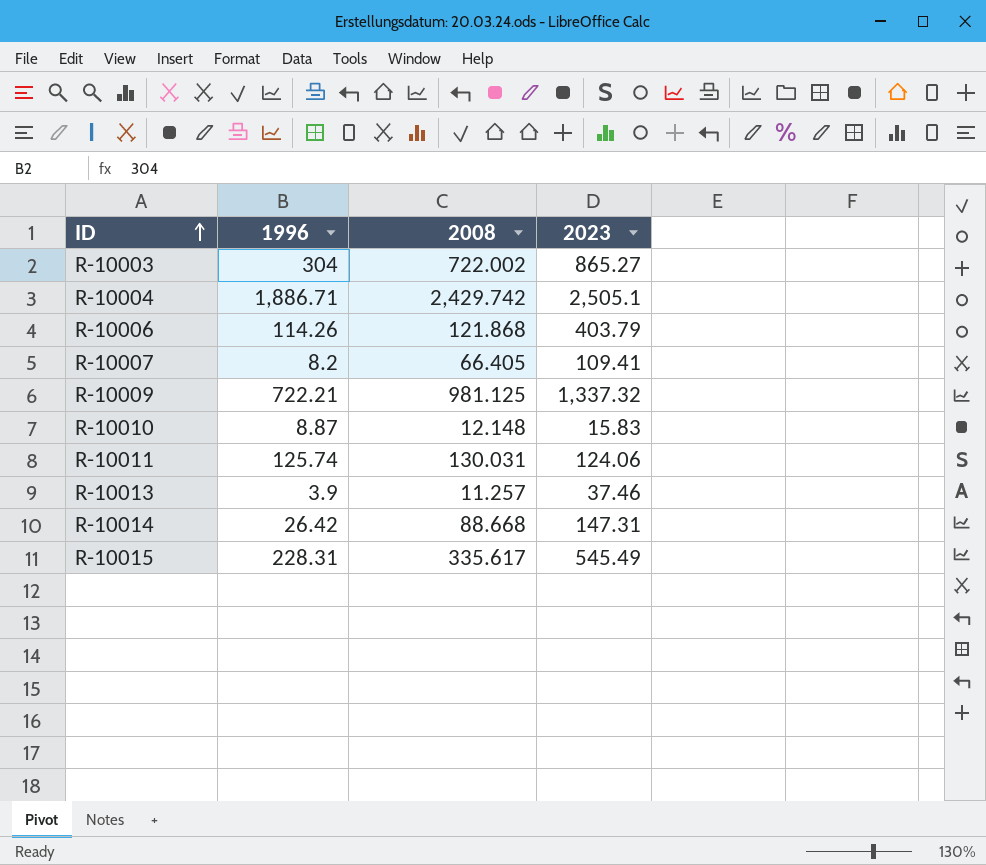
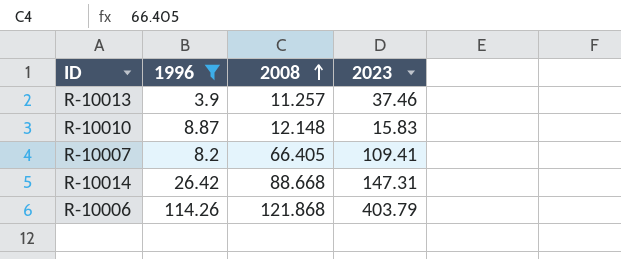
filter: none -> 1996 <= 114.26
row order: ID ascending -> 2008 ascending

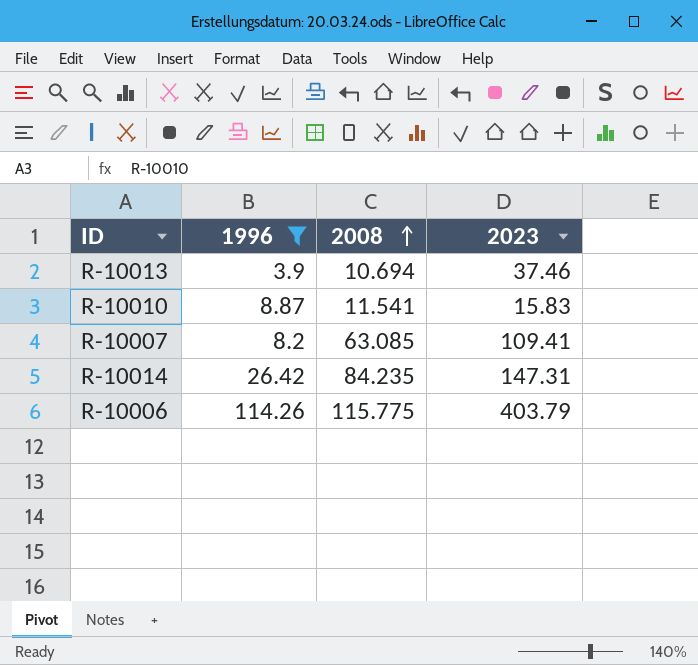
R-10013 | 2008: 11.257 -> 10.694
R-10010 | 2008: 12.148 -> 11.541
R-10007 | 2008: 66.405 -> 63.085
R-10014 | 2008: 88.668 -> 84.235
R-10006 | 2008: 121.868 -> 115.775

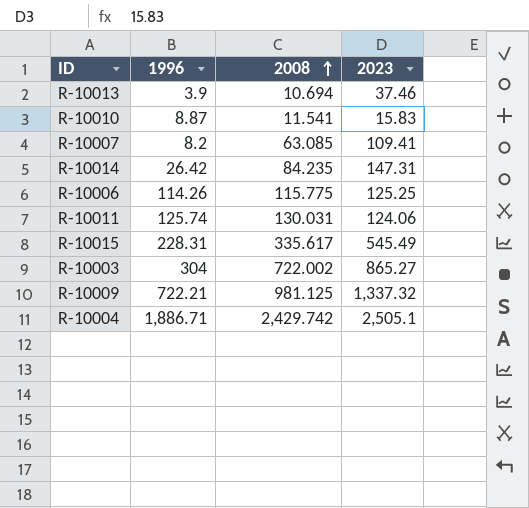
filter: 1996 <= 114.26 -> none
R-10006 | 2023: 403.79 -> 125.25

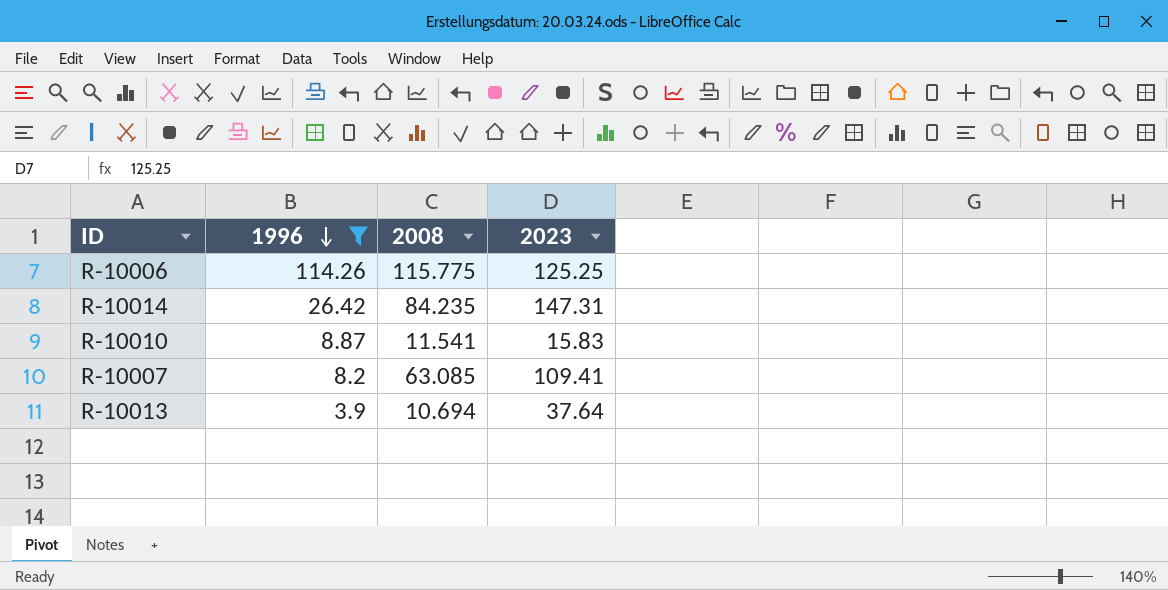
filter: none -> 1996 <= 114.26
row order: 2008 ascending -> 1996 descending
R-10013 | 2023: 37.46 -> 37.64

